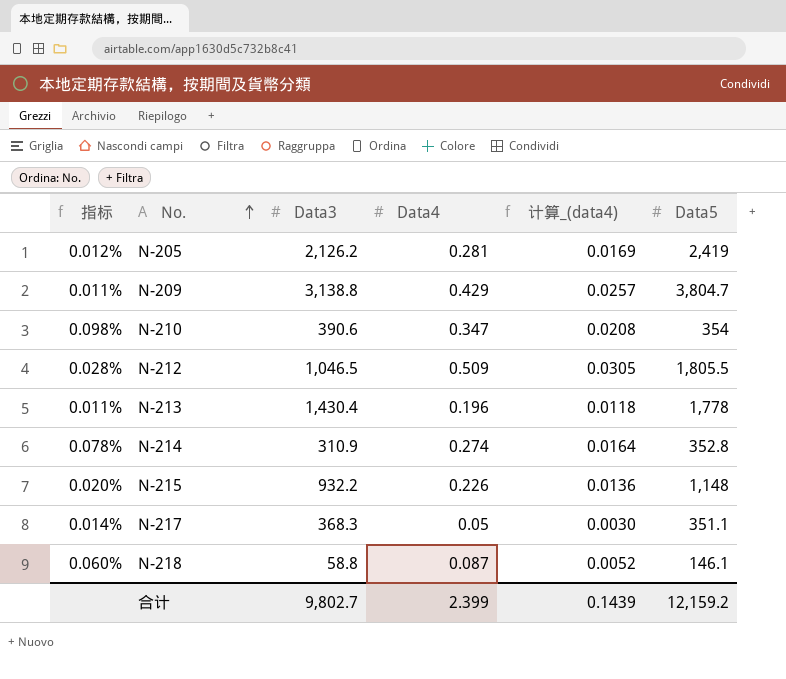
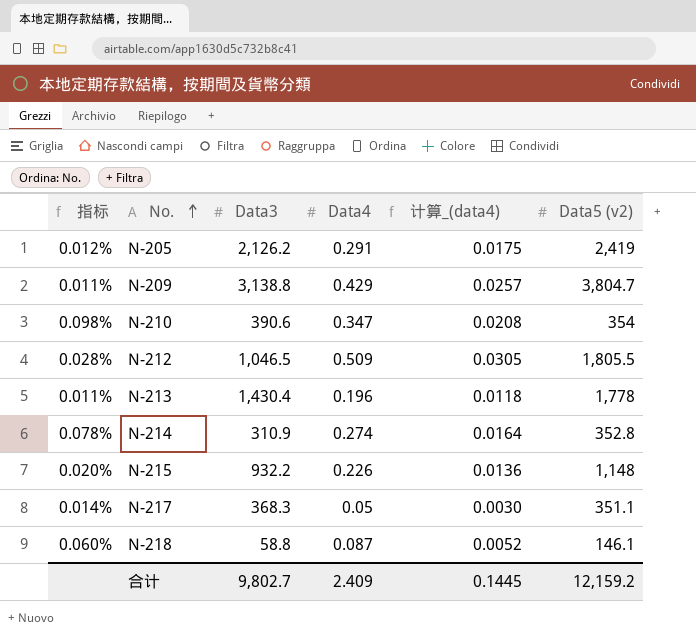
column name: Data5 -> Data5 (v2)
N-205 | Data4: 0.281 -> 0.291
N-205 | 计算_(data4): 0.0169 -> 0.0175
合计 | Data4: 2.399 -> 2.409
合计 | 计算_(data4): 0.1439 -> 0.1445

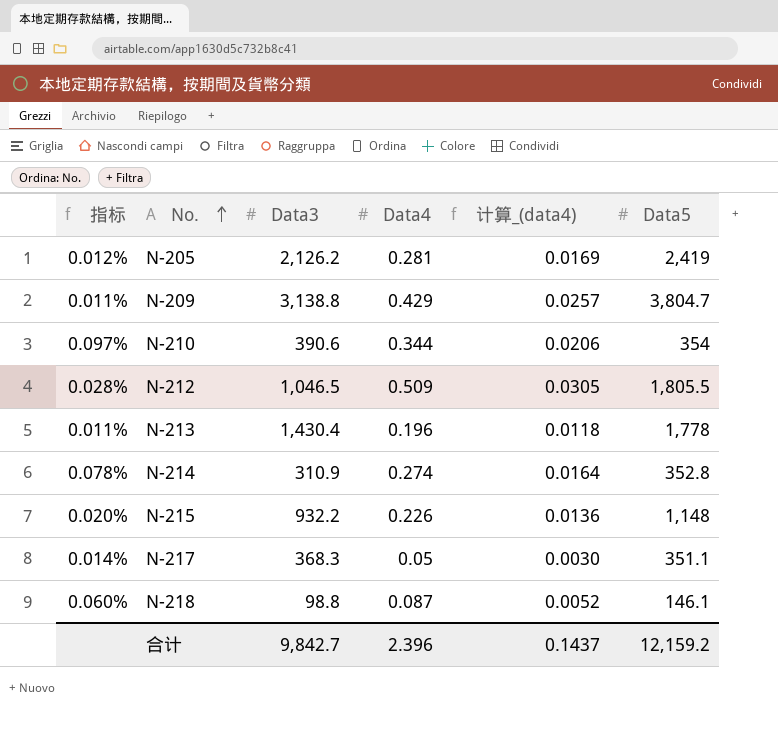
column name: Data5 (v2) -> Data5
N-205 | Data4: 0.291 -> 0.281
N-205 | 计算_(data4): 0.0175 -> 0.0169
N-210 | 指标: 0.098% -> 0.097%
N-210 | Data4: 0.347 -> 0.344
N-210 | 计算_(data4): 0.0208 -> 0.0206
N-218 | Data3: 58.8 -> 98.8
合计 | Data3: 9,802.7 -> 9,842.7
合计 | Data4: 2.409 -> 2.396
合计 | 计算_(data4): 0.1445 -> 0.1437

